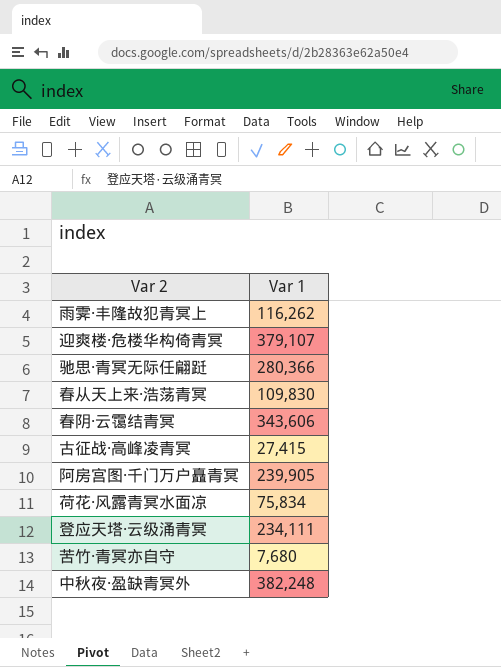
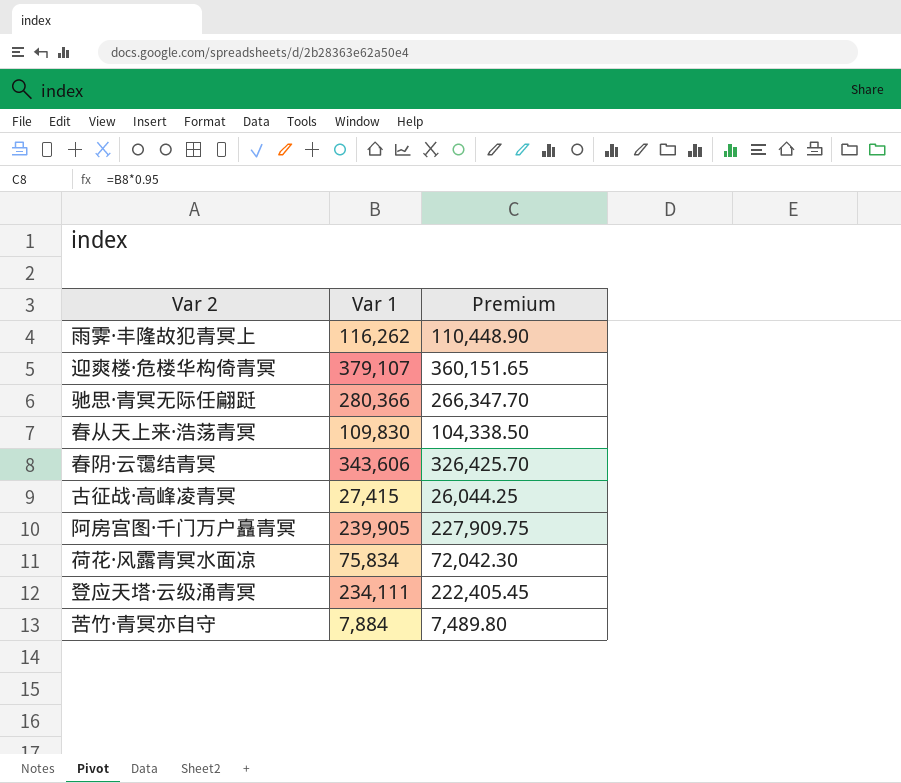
column Premium | formula: none -> [Var 1] * 0.95
row 中秋夜·盈缺青冥外: 382,248 -> none
苦竹·青冥亦自守 | Var 1: 7,680 -> 7,884

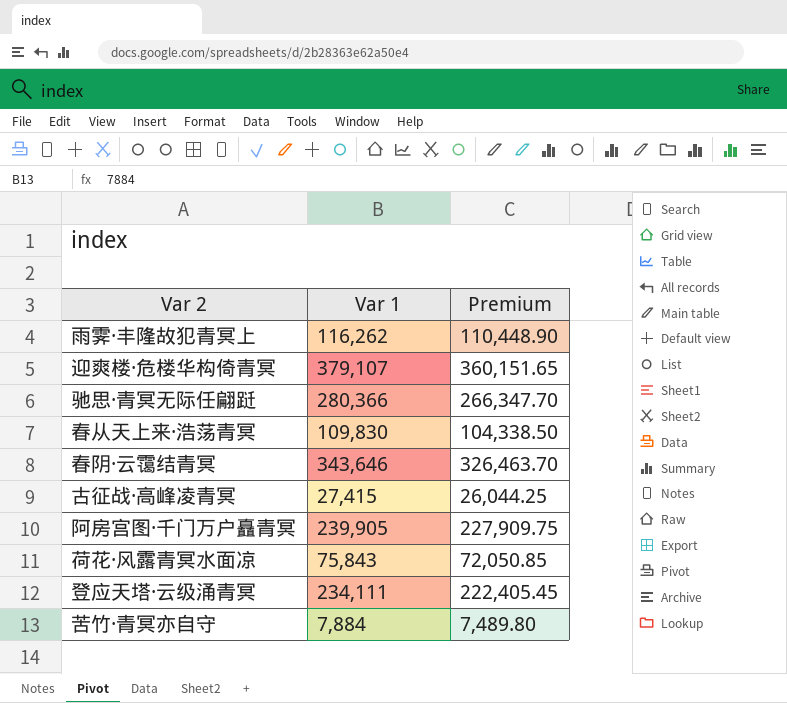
春阴·云霭结青冥 | Var 1: 343,606 -> 343,646
春阴·云霭结青冥 | Premium: 326,425.70 -> 326,463.70
荷花·风露青冥水面凉 | Var 1: 75,834 -> 75,843
荷花·风露青冥水面凉 | Premium: 72,042.30 -> 72,050.85

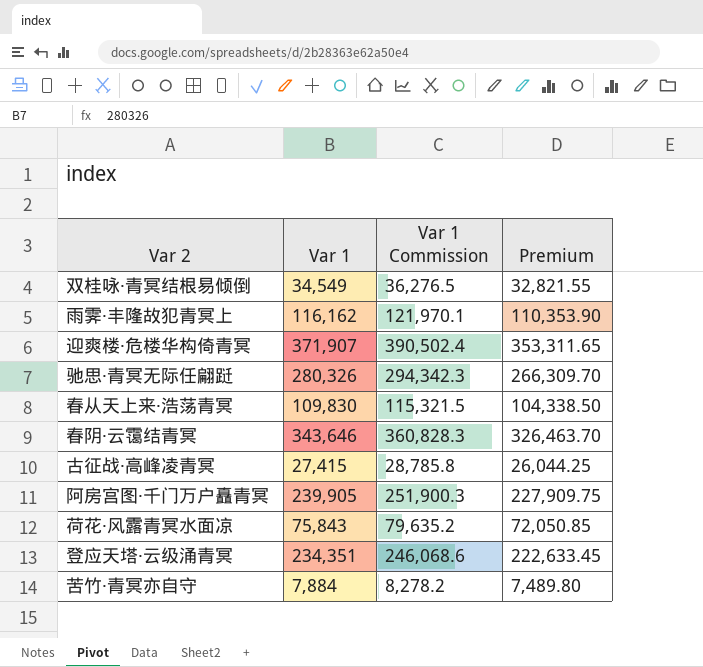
column Var 1 Commission | formula: none -> [Var 1] * 1.05
row 双桂咏·青冥结根易倾倒: none -> 34,549 | 36,276.5 | 32,821.55
雨霁·丰隆故犯青冥上 | Var 1: 116,262 -> 116,162
雨霁·丰隆故犯青冥上 | Premium: 110,448.90 -> 110,353.90
迎爽楼·危楼华构倚青冥 | Var 1: 379,107 -> 371,907
迎爽楼·危楼华构倚青冥 | Premium: 360,151.65 -> 353,311.65
驰思·青冥无际任翩跹 | Var 1: 280,366 -> 280,326
驰思·青冥无际任翩跹 | Premium: 266,347.70 -> 266,309.70
登应天塔·云级涌青冥 | Var 1: 234,111 -> 234,351
登应天塔·云级涌青冥 | Premium: 222,405.45 -> 222,633.45

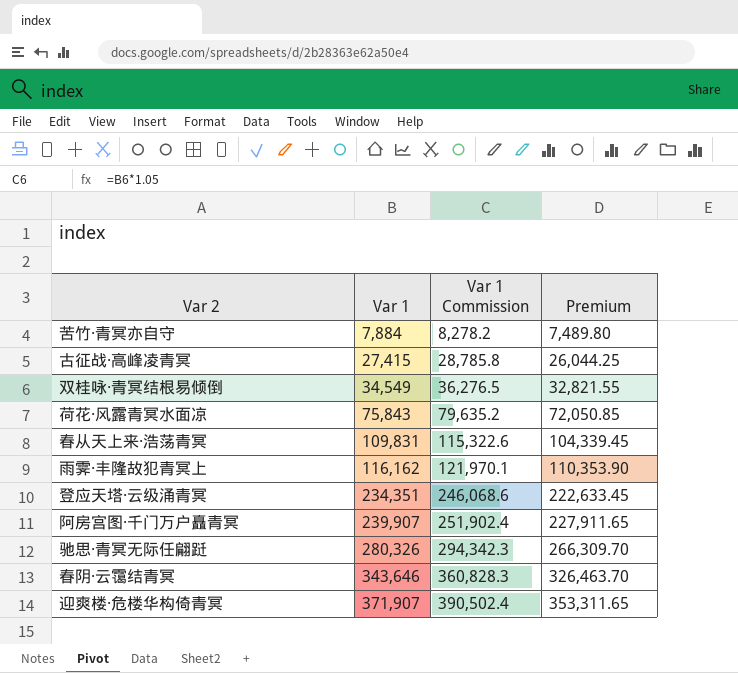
row order: none -> Var 1 ascending
春从天上来·浩荡青冥 | Var 1: 109,830 -> 109,831
春从天上来·浩荡青冥 | Var 1 Commission: 115,321.5 -> 115,322.6
春从天上来·浩荡青冥 | Premium: 104,338.50 -> 104,339.45
阿房宫图·千门万户矗青冥 | Var 1: 239,905 -> 239,907
阿房宫图·千门万户矗青冥 | Var 1 Commission: 251,900.3 -> 251,902.4
阿房宫图·千门万户矗青冥 | Premium: 227,909.75 -> 227,911.65

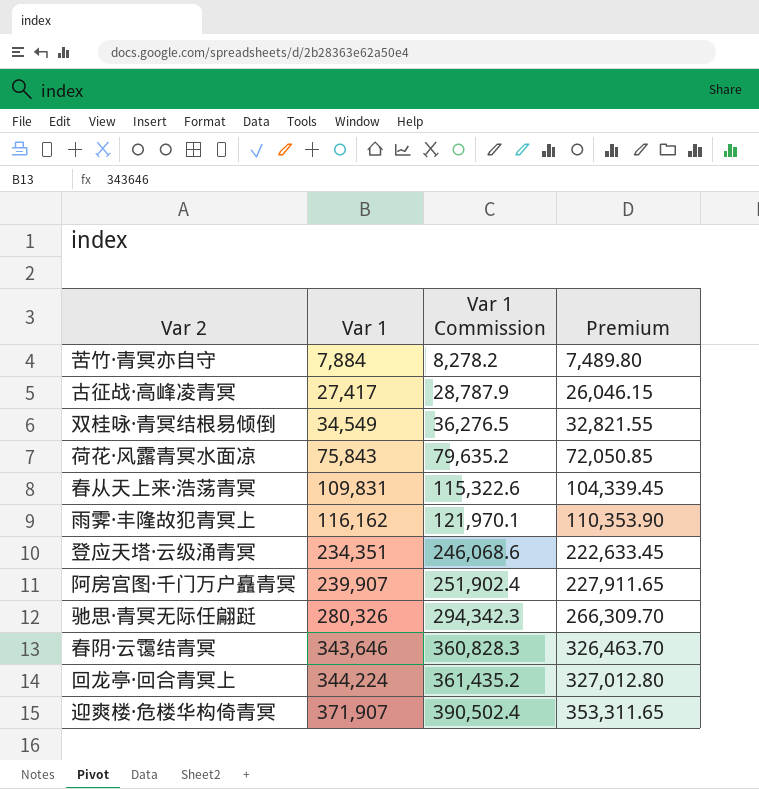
古征战·高峰凌青冥 | Var 1: 27,415 -> 27,417
古征战·高峰凌青冥 | Var 1 Commission: 28,785.8 -> 28,787.9
古征战·高峰凌青冥 | Premium: 26,044.25 -> 26,046.15
row 回龙亭·回合青冥上: none -> 344,224 | 361,435.2 | 327,012.80

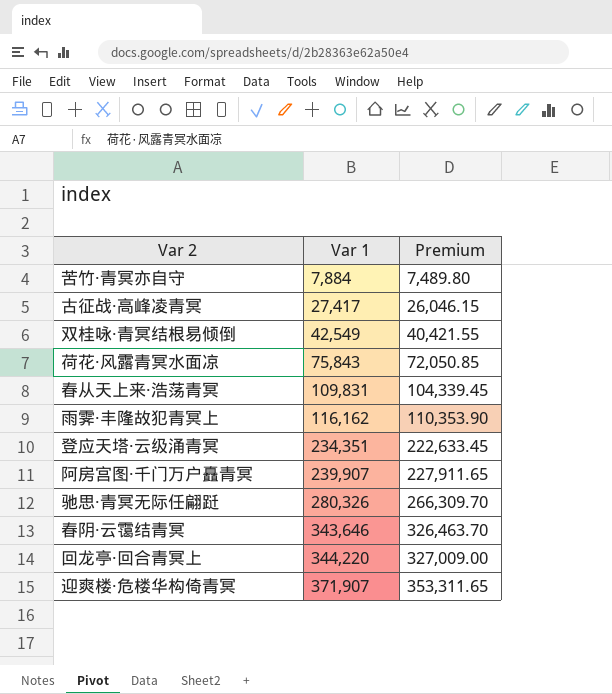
column Var 1 Commission | formula: [Var 1] * 1.05 -> none
双桂咏·青冥结根易倾倒 | Var 1: 34,549 -> 42,549
双桂咏·青冥结根易倾倒 | Premium: 32,821.55 -> 40,421.55
回龙亭·回合青冥上 | Var 1: 344,224 -> 344,220
回龙亭·回合青冥上 | Premium: 327,012.80 -> 327,009.00

